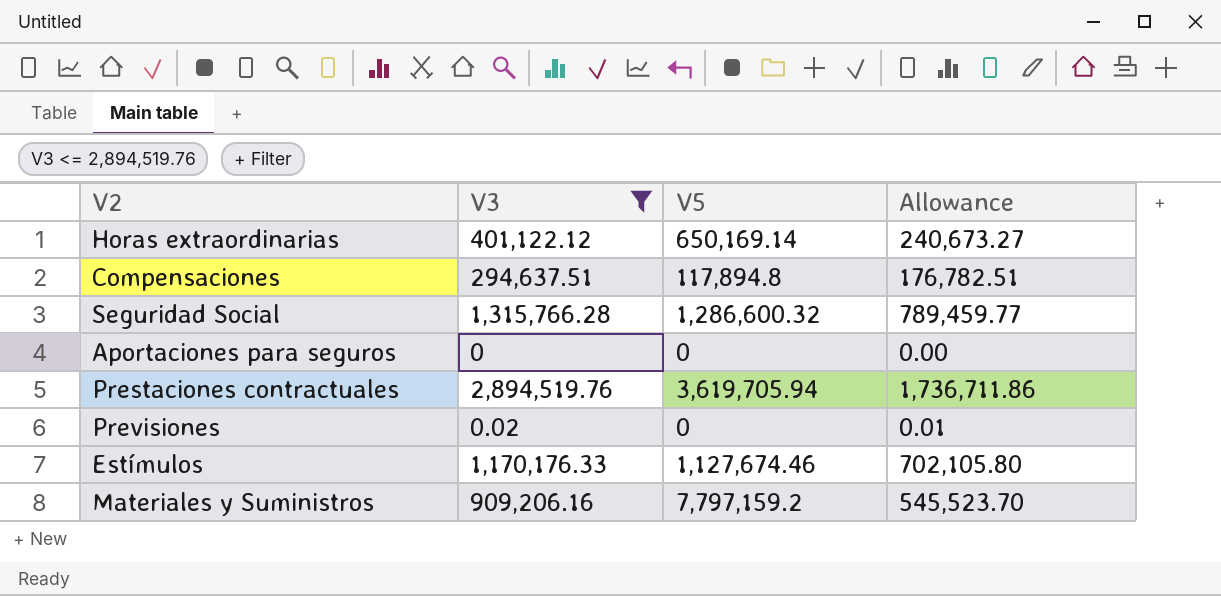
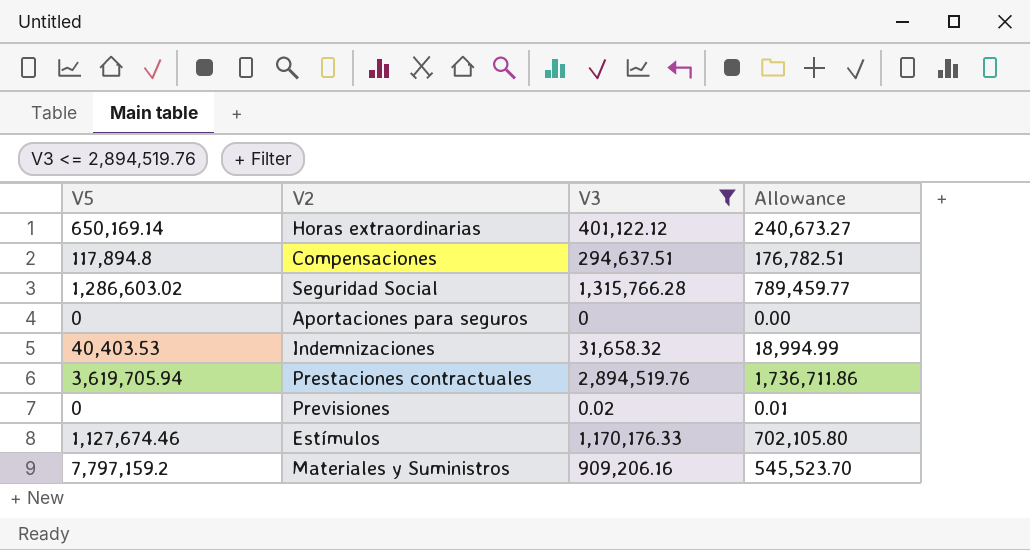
column V5 | position: 3 -> 1
Seguridad Social | V5: 1,286,600.32 -> 1,286,603.02
row Indemnizaciones: none -> 40,403.53 | 31,658.32 | 18,994.99

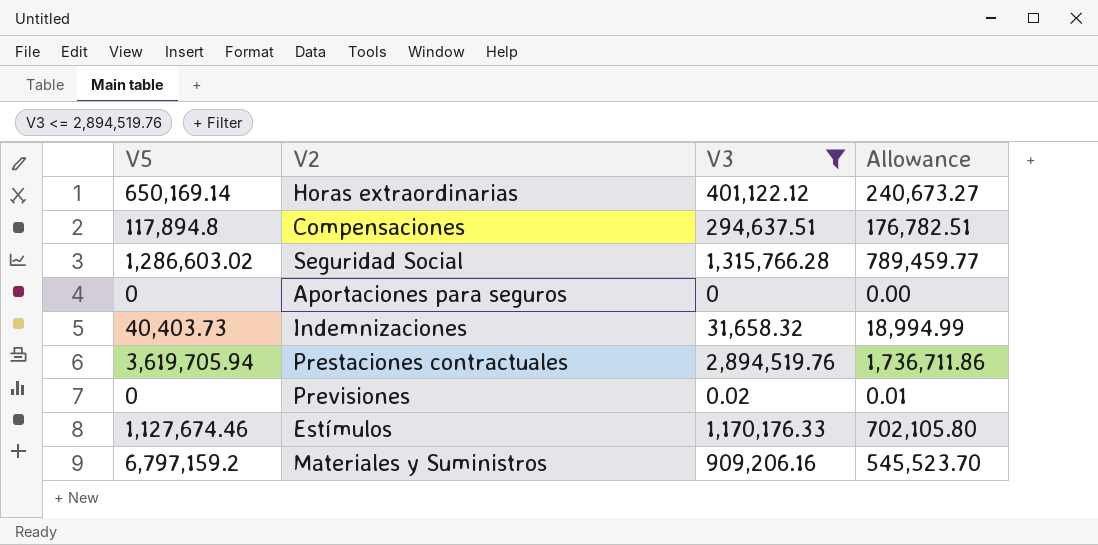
Indemnizaciones | V5: 40,403.53 -> 40,403.73
Materiales y Suministros | V5: 7,797,159.2 -> 6,797,159.2

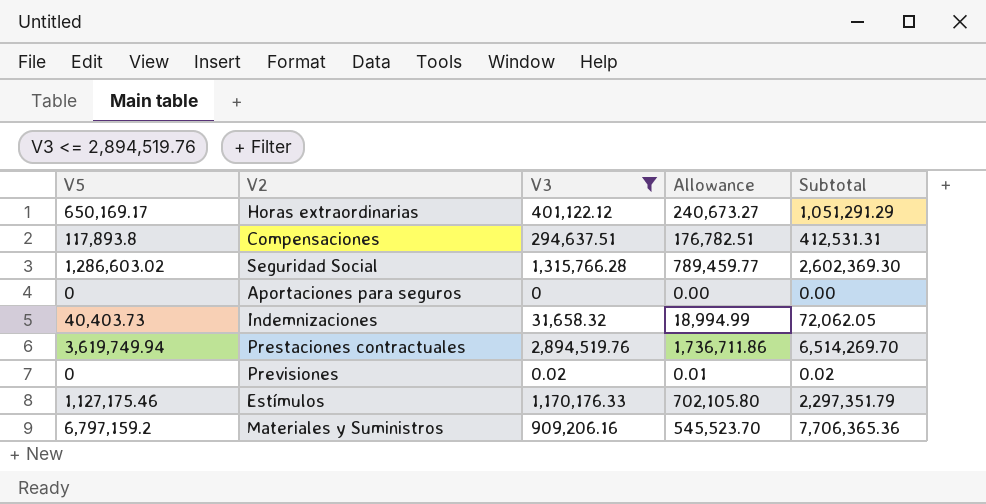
column Subtotal | formula: none -> [V5] + [V3]
Horas extraordinarias | V5: 650,169.14 -> 650,169.17
Compensaciones | V5: 117,894.8 -> 117,893.8
Prestaciones contractuales | V5: 3,619,705.94 -> 3,619,749.94
Estímulos | V5: 1,127,674.46 -> 1,127,175.46

